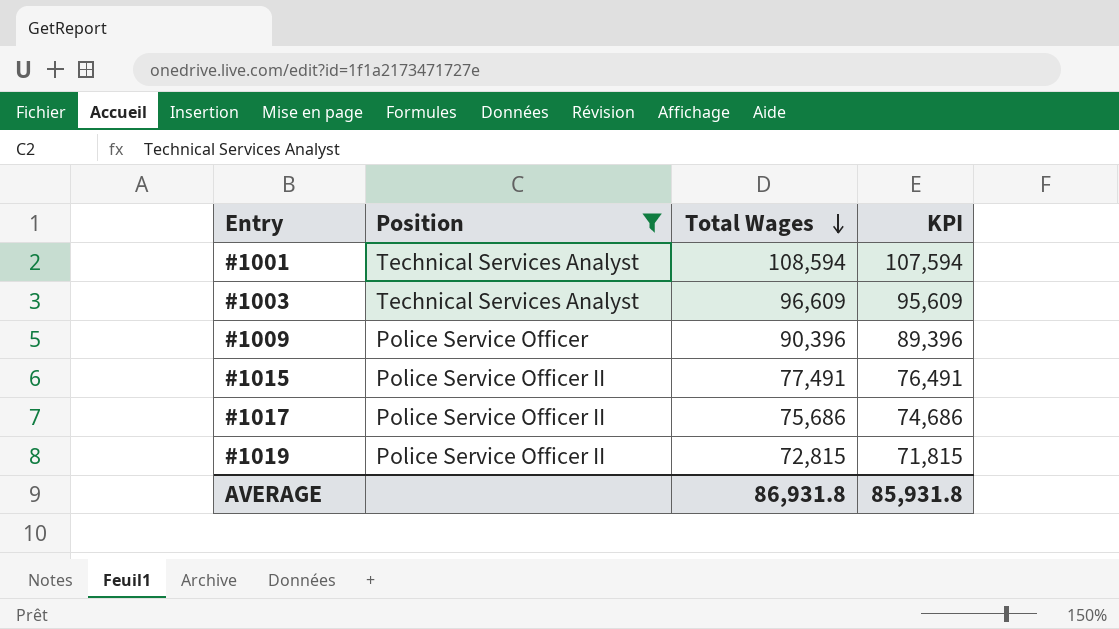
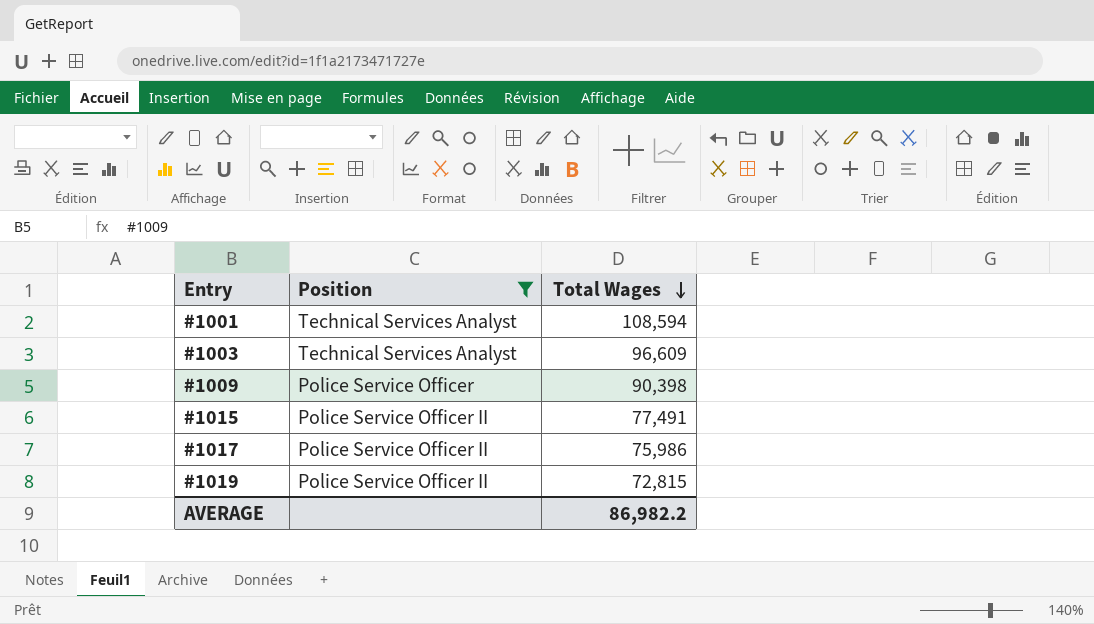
column KPI | formula: [Total Wages] - 1000 -> none
#1009 | Total Wages: 90,396 -> 90,398
#1017 | Total Wages: 75,686 -> 75,986
AVERAGE | Total Wages: 86,931.8 -> 86,982.2

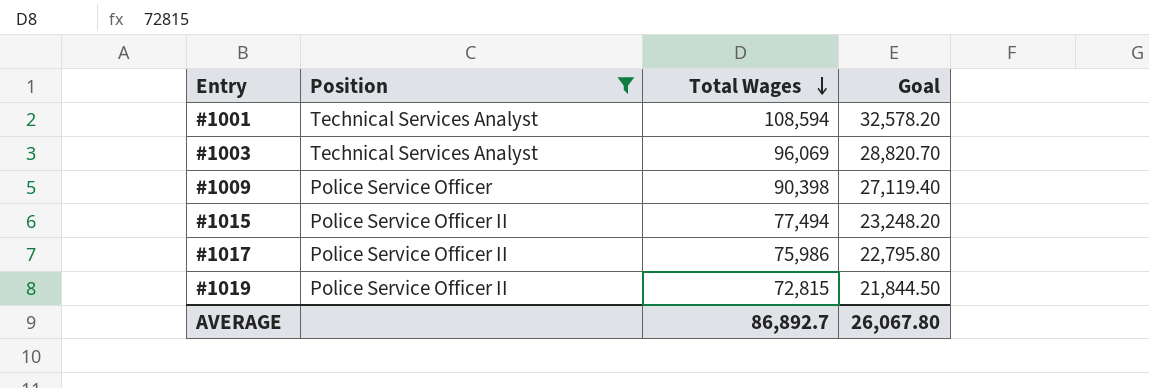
column Goal | formula: none -> [Total Wages] * 0.3
#1003 | Total Wages: 96,609 -> 96,069
#1015 | Total Wages: 77,491 -> 77,494
AVERAGE | Total Wages: 86,982.2 -> 86,892.7

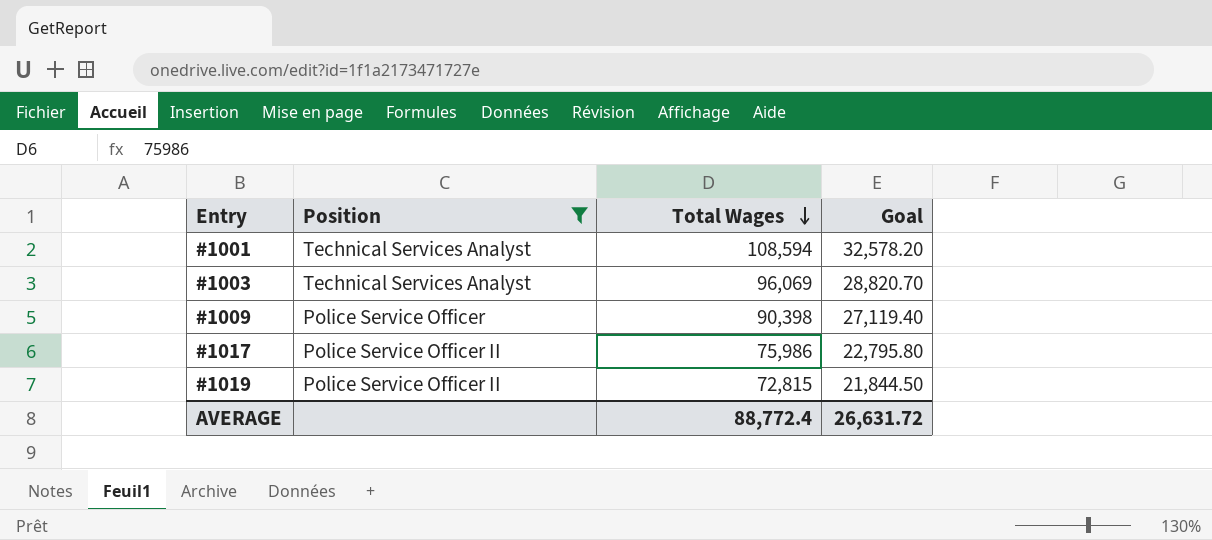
row #1015: Police Service Officer II | 77,494 | 23,248.20 -> none
AVERAGE | Total Wages: 86,892.7 -> 88,772.4
AVERAGE | Goal: 26,067.80 -> 26,631.72

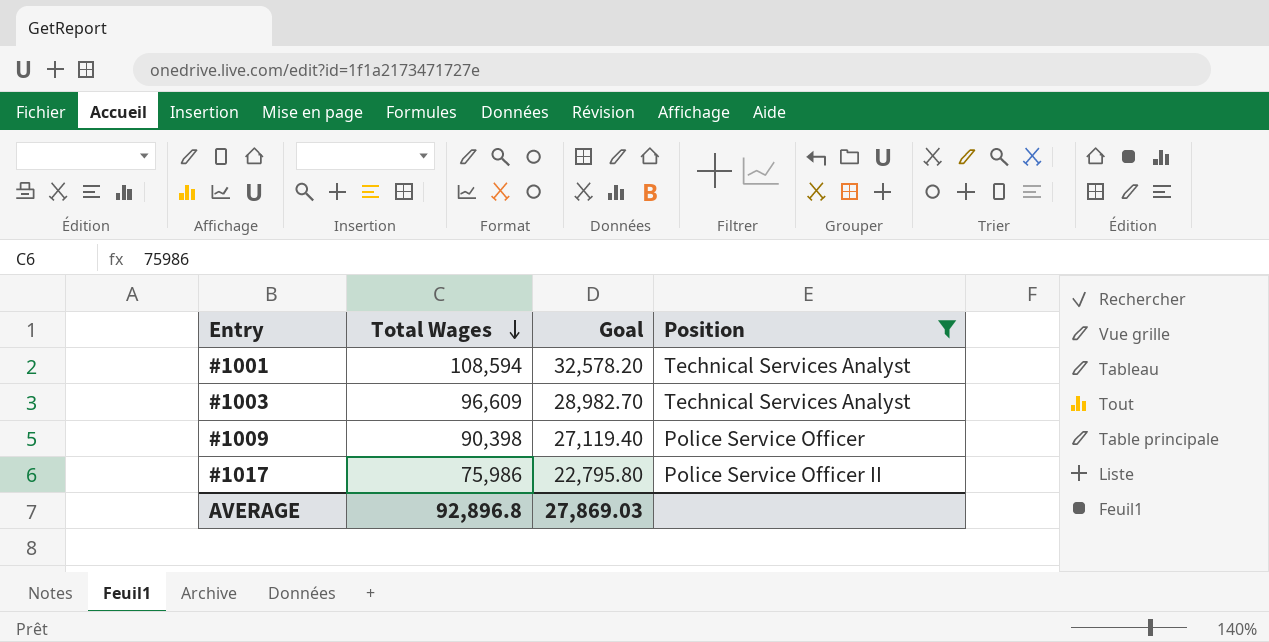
column Position | position: 2 -> 4
row #1019: Police Service Officer II | 72,815 | 21,844.50 -> none
#1003 | Total Wages: 96,069 -> 96,609
#1003 | Goal: 28,820.70 -> 28,982.70
AVERAGE | Total Wages: 88,772.4 -> 92,896.8
AVERAGE | Goal: 26,631.72 -> 27,869.03

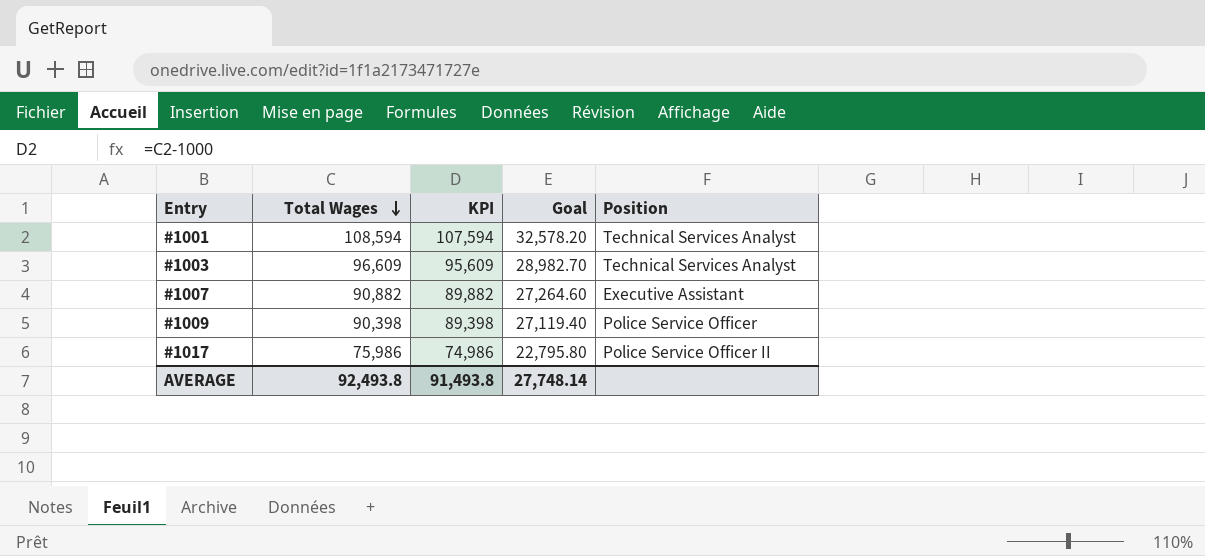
filter: Position != Executive Assistant -> none
column KPI | formula: none -> [Total Wages] - 1000
AVERAGE | Total Wages: 92,896.8 -> 92,493.8
AVERAGE | Goal: 27,869.03 -> 27,748.14

